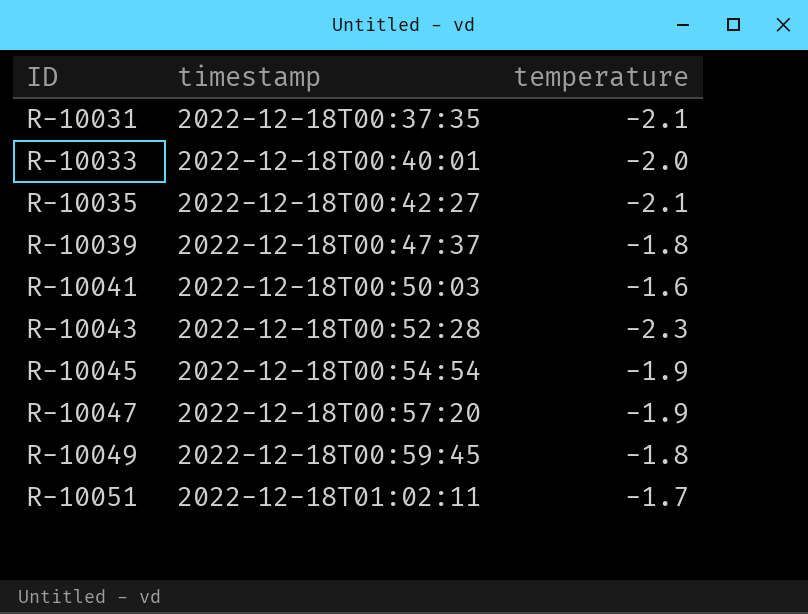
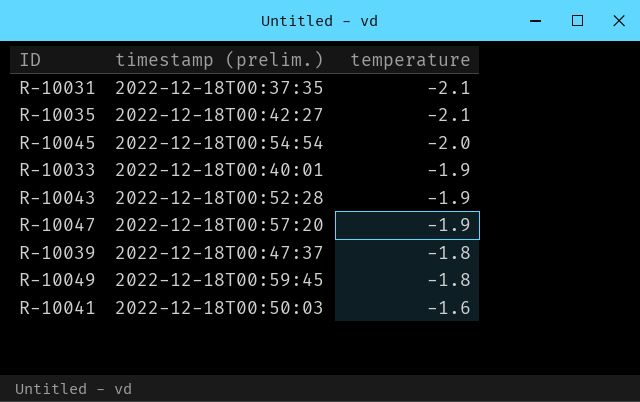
row order: ID ascending -> temperature ascending
column name: timestamp -> timestamp (prelim.)
row R-10051: 2022-12-18T01:02:11 | -1.7 -> none
R-10045 | temperature: -1.9 -> -2.0
R-10033 | temperature: -2.0 -> -1.9
R-10043 | temperature: -2.3 -> -1.9

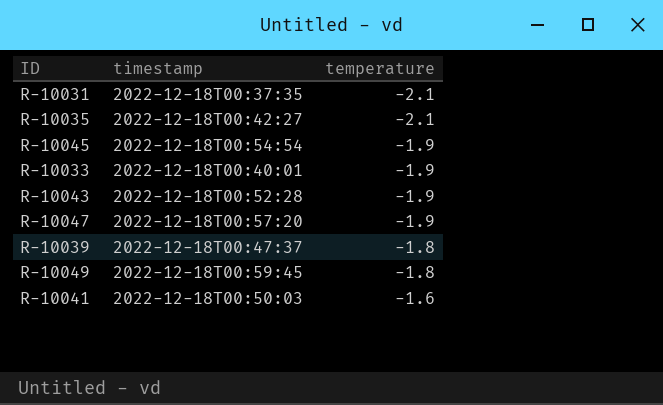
column name: timestamp (prelim.) -> timestamp
R-10045 | temperature: -2.0 -> -1.9

